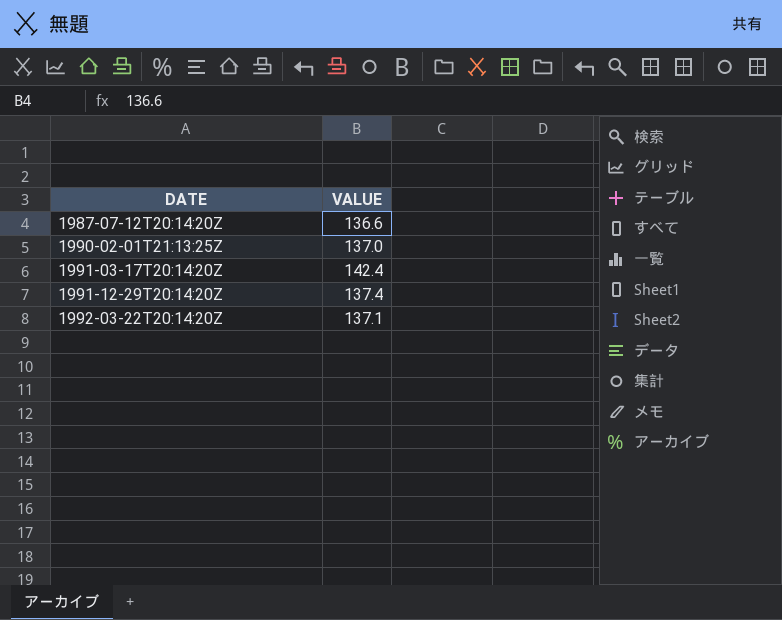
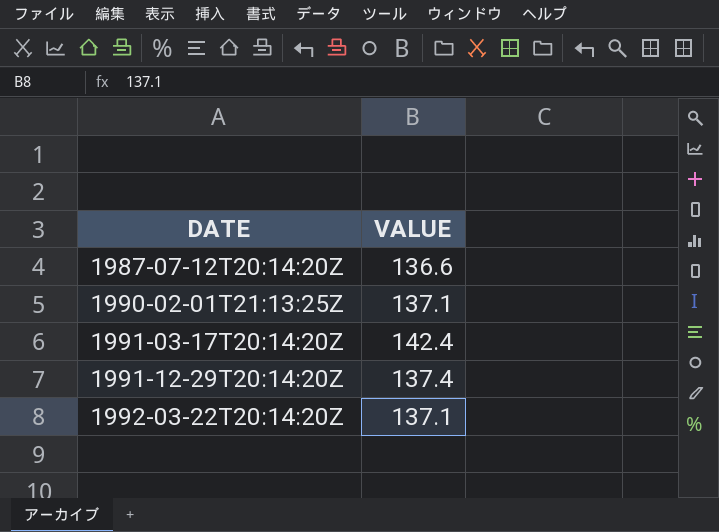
1990-02-01T21:13:25Z | VALUE: 137.0 -> 137.1

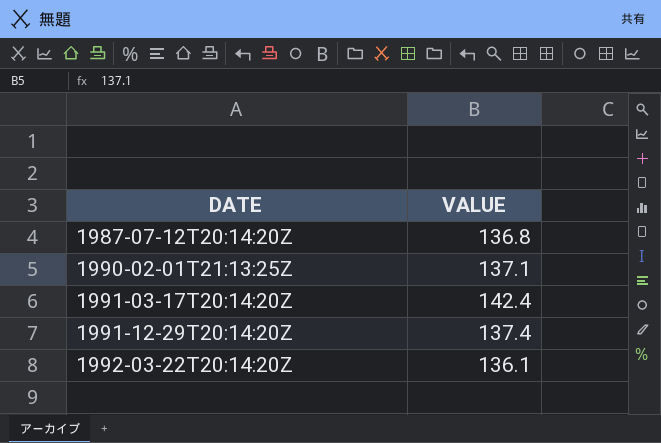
1987-07-12T20:14:20Z | VALUE: 136.6 -> 136.8
1992-03-22T20:14:20Z | VALUE: 137.1 -> 136.1

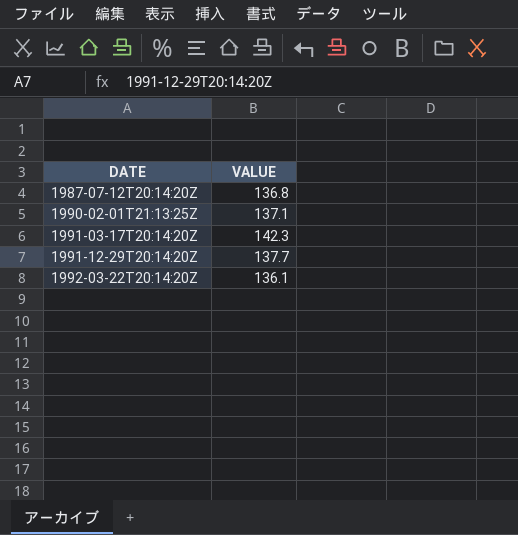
1991-03-17T20:14:20Z | VALUE: 142.4 -> 142.3
1991-12-29T20:14:20Z | VALUE: 137.4 -> 137.7

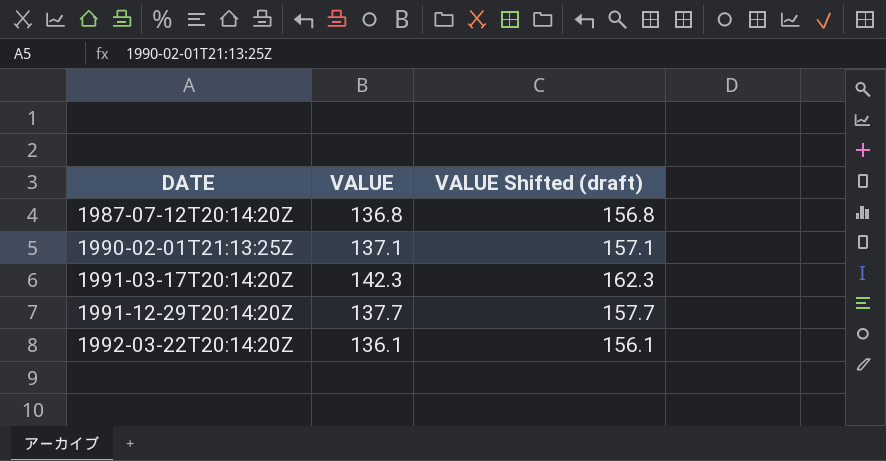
column VALUE Shifted (draft) | formula: none -> [VALUE] + 20

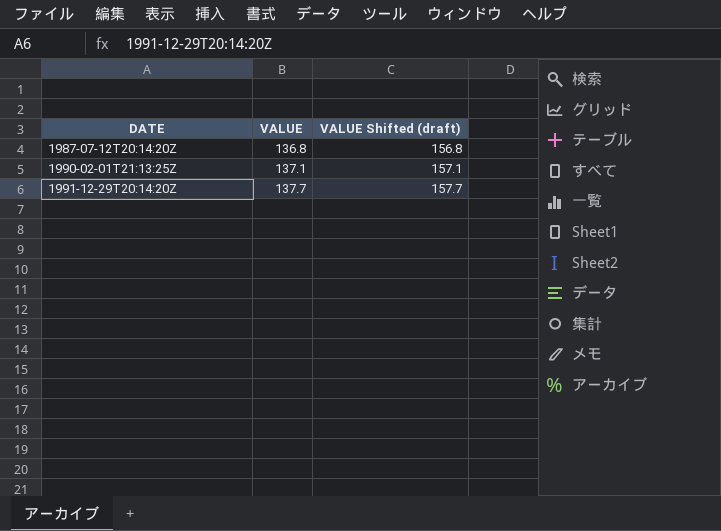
row 1991-03-17T20:14:20Z: 142.3 | 162.3 -> none
row 1992-03-22T20:14:20Z: 136.1 | 156.1 -> none

